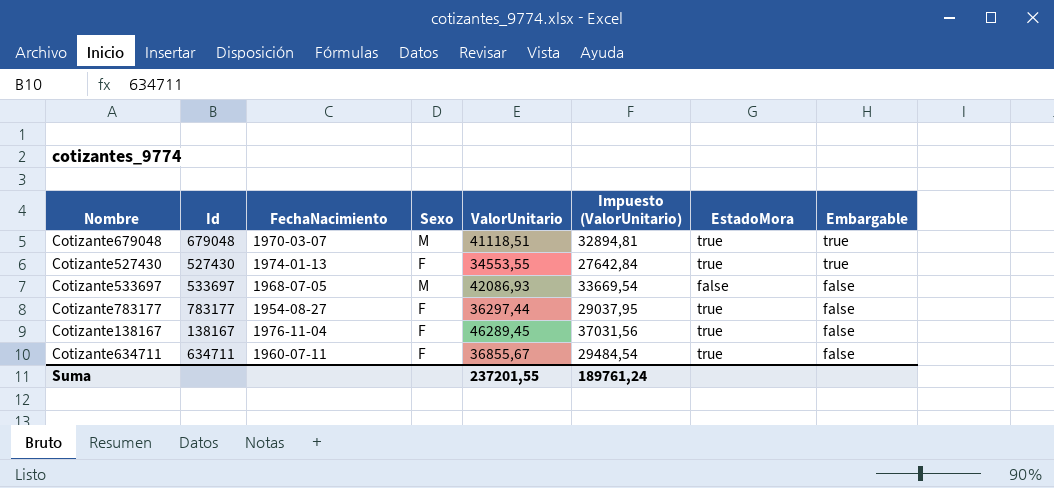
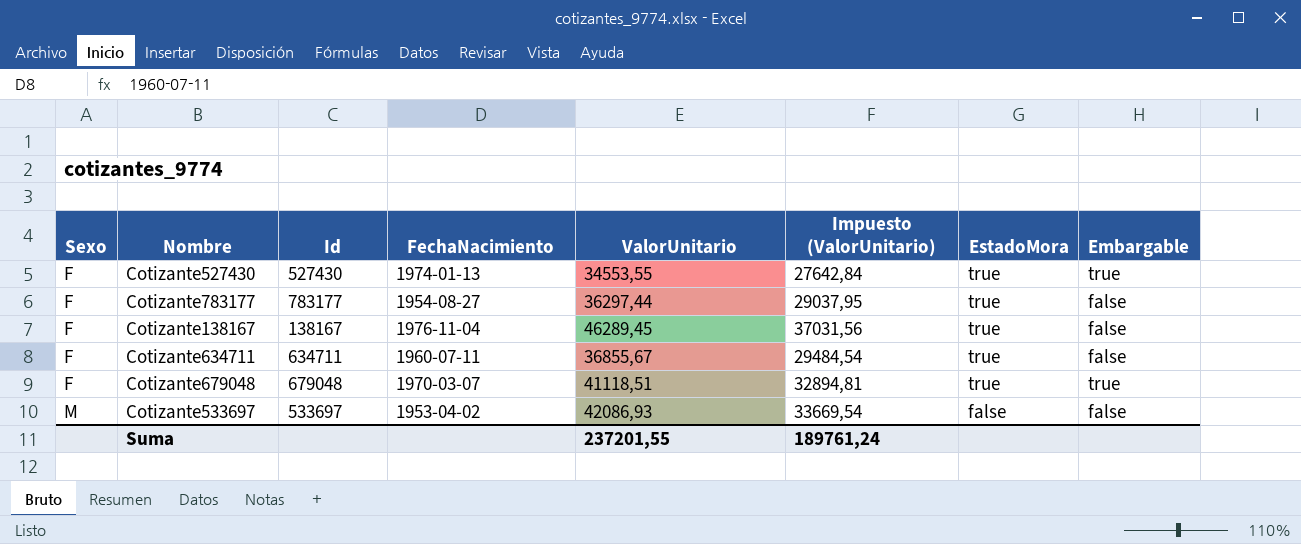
row order: Embargable descending -> Sexo ascending
column Sexo | position: 4 -> 1
Cotizante679048 | Sexo: M -> F
Cotizante533697 | FechaNacimiento: 1968-07-05 -> 1953-04-02

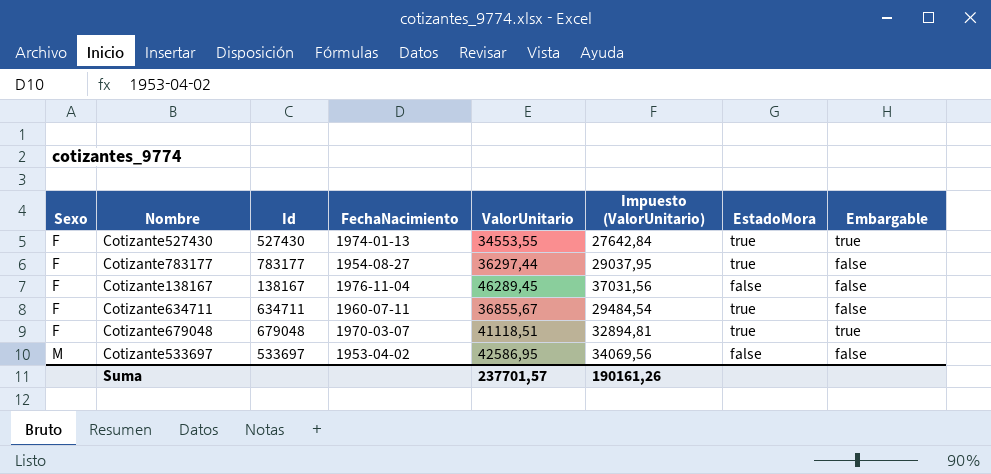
Cotizante138167 | EstadoMora: true -> false
Cotizante533697 | ValorUnitario: 42086,93 -> 42586,95
Cotizante533697 | Impuesto (ValorUnitario): 33669,54 -> 34069,56
Suma | ValorUnitario: 237201,55 -> 237701,57
Suma | Impuesto (ValorUnitario): 189761,24 -> 190161,26

